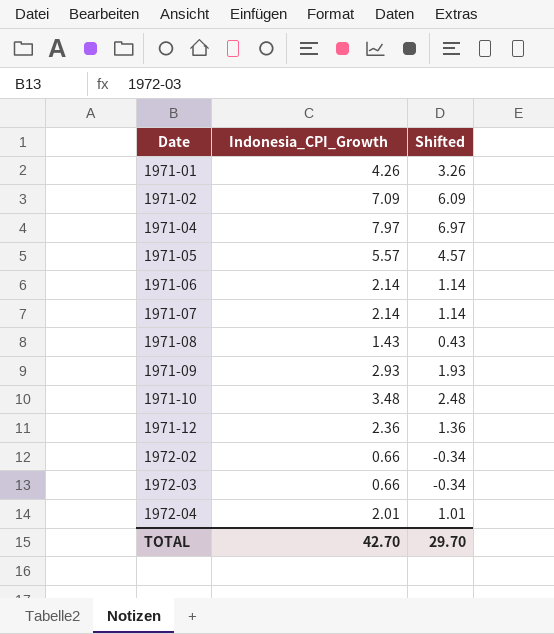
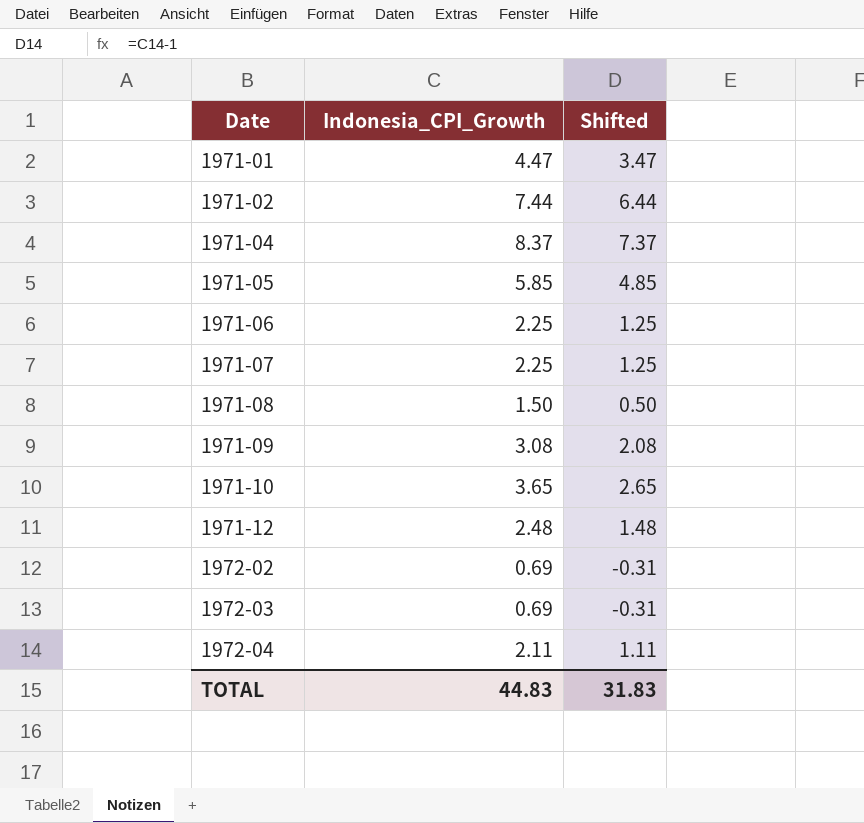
1971-01 | Indonesia_CPI_Growth: 4.26 -> 4.47
1971-01 | Shifted: 3.26 -> 3.47
1971-02 | Indonesia_CPI_Growth: 7.09 -> 7.44
1971-02 | Shifted: 6.09 -> 6.44
1971-04 | Indonesia_CPI_Growth: 7.97 -> 8.37
1971-04 | Shifted: 6.97 -> 7.37
1971-05 | Indonesia_CPI_Growth: 5.57 -> 5.85
1971-05 | Shifted: 4.57 -> 4.85
1971-06 | Indonesia_CPI_Growth: 2.14 -> 2.25
1971-06 | Shifted: 1.14 -> 1.25
1971-07 | Indonesia_CPI_Growth: 2.14 -> 2.25
1971-07 | Shifted: 1.14 -> 1.25
1971-08 | Indonesia_CPI_Growth: 1.43 -> 1.50
1971-08 | Shifted: 0.43 -> 0.50
1971-09 | Indonesia_CPI_Growth: 2.93 -> 3.08
1971-09 | Shifted: 1.93 -> 2.08
1971-10 | Indonesia_CPI_Growth: 3.48 -> 3.65
1971-10 | Shifted: 2.48 -> 2.65
1971-12 | Indonesia_CPI_Growth: 2.36 -> 2.48
1971-12 | Shifted: 1.36 -> 1.48
1972-02 | Indonesia_CPI_Growth: 0.66 -> 0.69
1972-02 | Shifted: -0.34 -> -0.31
1972-03 | Indonesia_CPI_Growth: 0.66 -> 0.69
1972-03 | Shifted: -0.34 -> -0.31
1972-04 | Indonesia_CPI_Growth: 2.01 -> 2.11
1972-04 | Shifted: 1.01 -> 1.11
TOTAL | Indonesia_CPI_Growth: 42.70 -> 44.83
TOTAL | Shifted: 29.70 -> 31.83

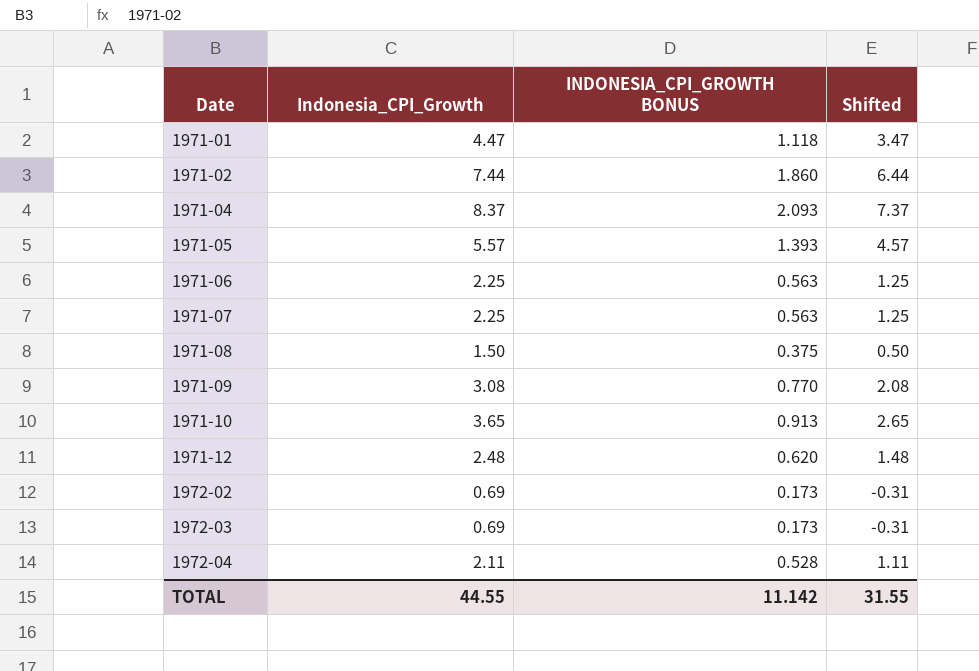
column INDONESIA_CPI_GROWTH BONUS | formula: none -> [Indonesia_CPI_Growth] * 0.25
1971-05 | Indonesia_CPI_Growth: 5.85 -> 5.57
1971-05 | Shifted: 4.85 -> 4.57
TOTAL | Indonesia_CPI_Growth: 44.83 -> 44.55
TOTAL | Shifted: 31.83 -> 31.55

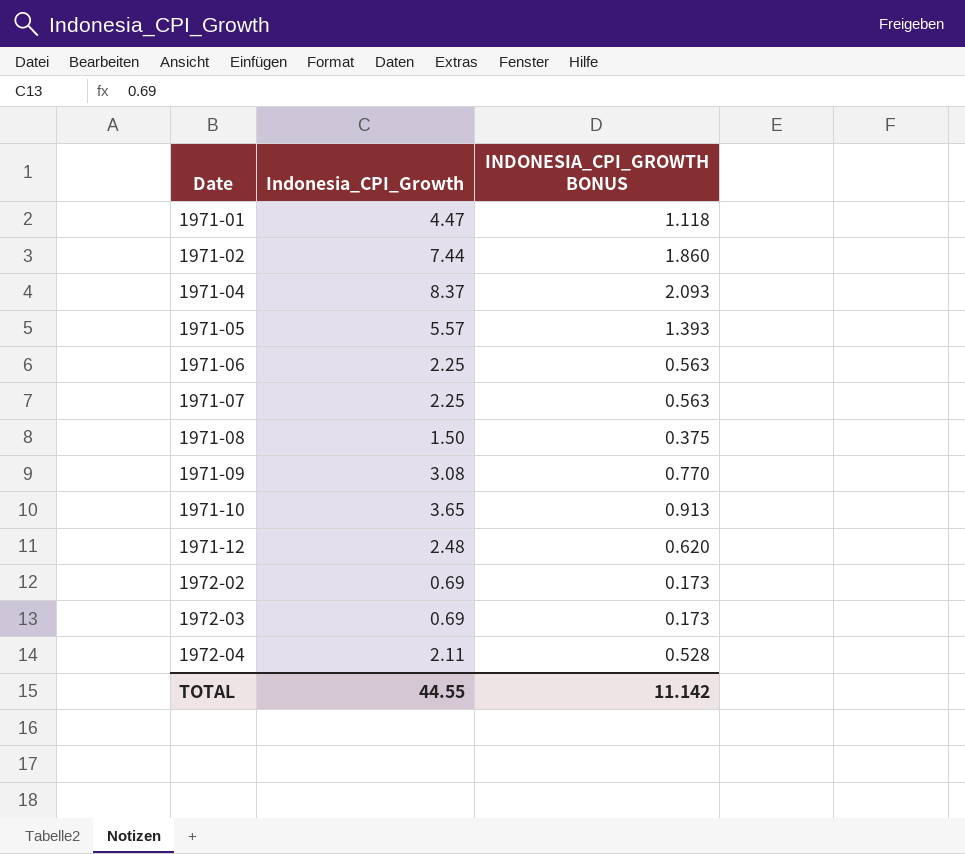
column Shifted | formula: [Indonesia_CPI_Growth] - 1 -> none

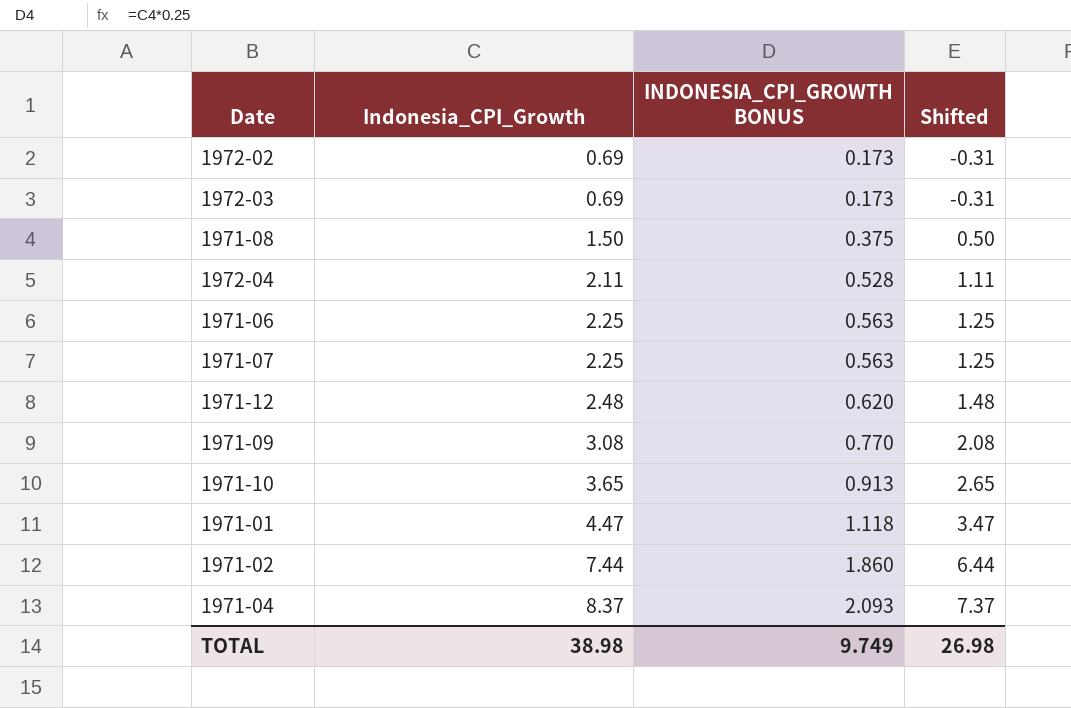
row order: Date ascending -> Indonesia_CPI_Growth ascending
column Shifted | formula: none -> [Indonesia_CPI_Growth] - 1
row 1971-05: 5.57 | 1.393 -> none
TOTAL | Indonesia_CPI_Growth: 44.55 -> 38.98
TOTAL | INDONESIA_CPI_GROWTH BONUS: 11.142 -> 9.749

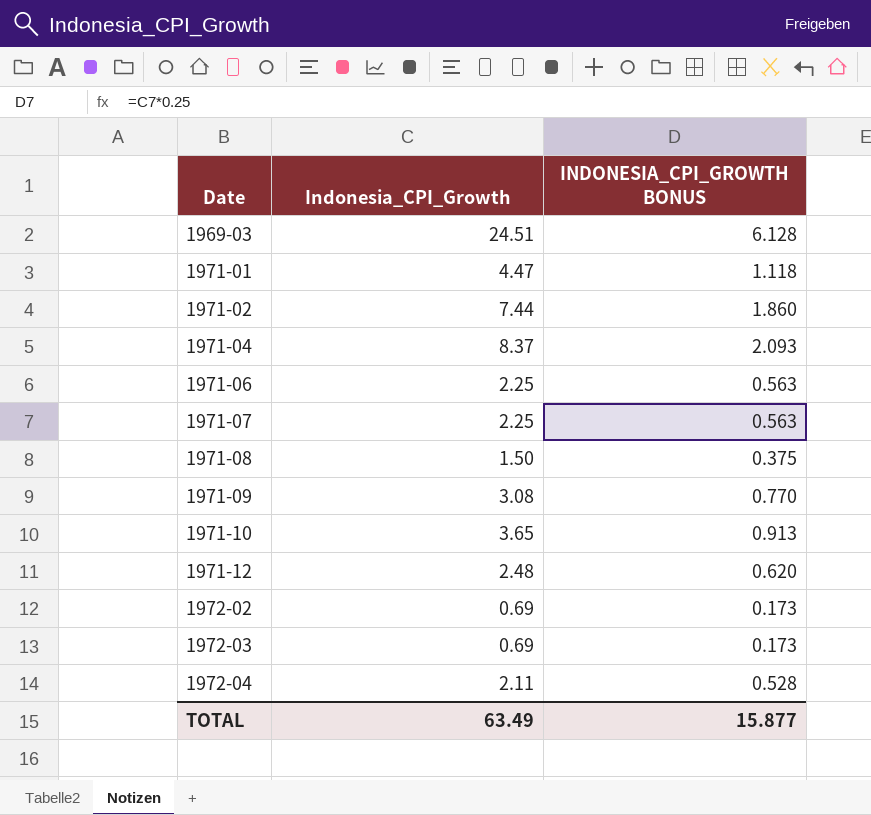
row order: Indonesia_CPI_Growth ascending -> Date ascending
column Shifted | formula: [Indonesia_CPI_Growth] - 1 -> none
row 1969-03: none -> 24.51 | 6.128
TOTAL | Indonesia_CPI_Growth: 38.98 -> 63.49
TOTAL | INDONESIA_CPI_GROWTH BONUS: 9.749 -> 15.877

